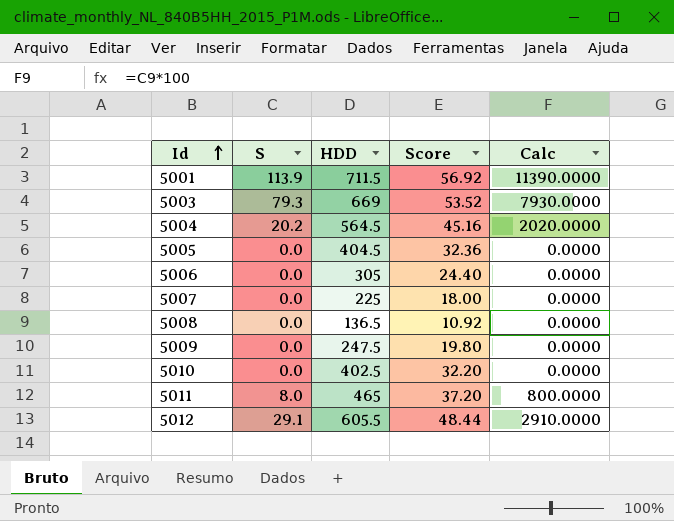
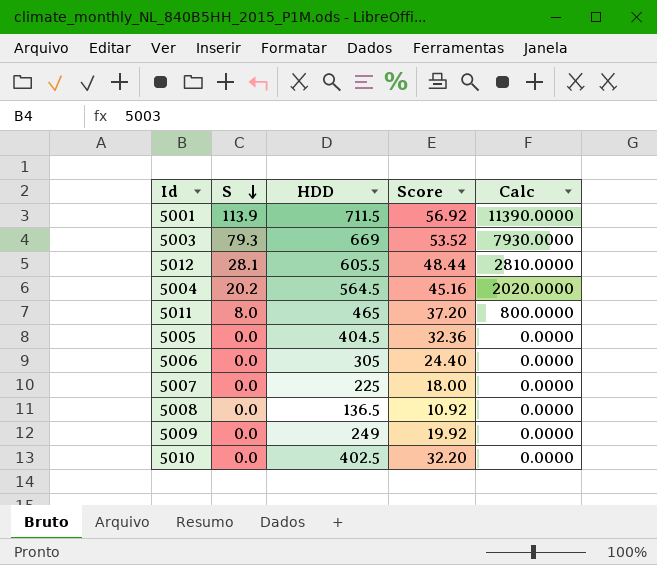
row order: Id ascending -> S descending
5012 | S: 29.1 -> 28.1
5012 | Calc: 2910.0000 -> 2810.0000
5009 | HDD: 247.5 -> 249
5009 | Score: 19.80 -> 19.92

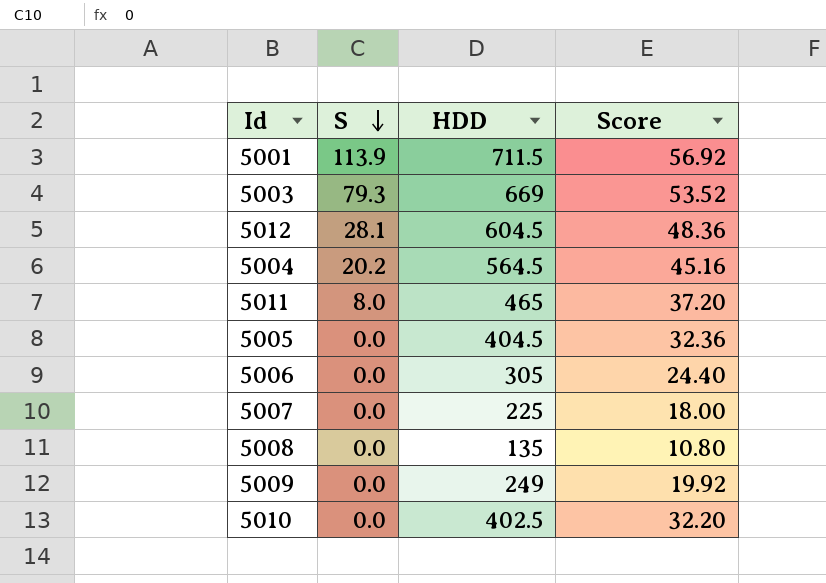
column Calc | formula: [S] * 100 -> none
5012 | HDD: 605.5 -> 604.5
5012 | Score: 48.44 -> 48.36
5008 | HDD: 136.5 -> 135
5008 | Score: 10.92 -> 10.80

